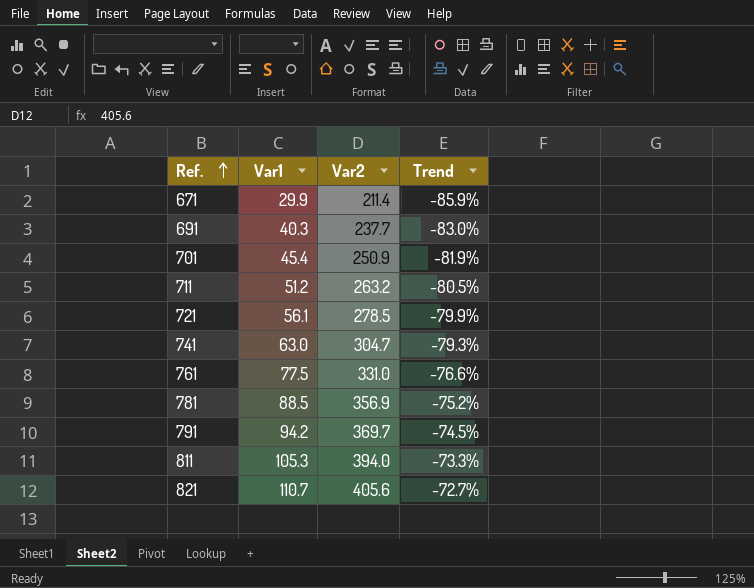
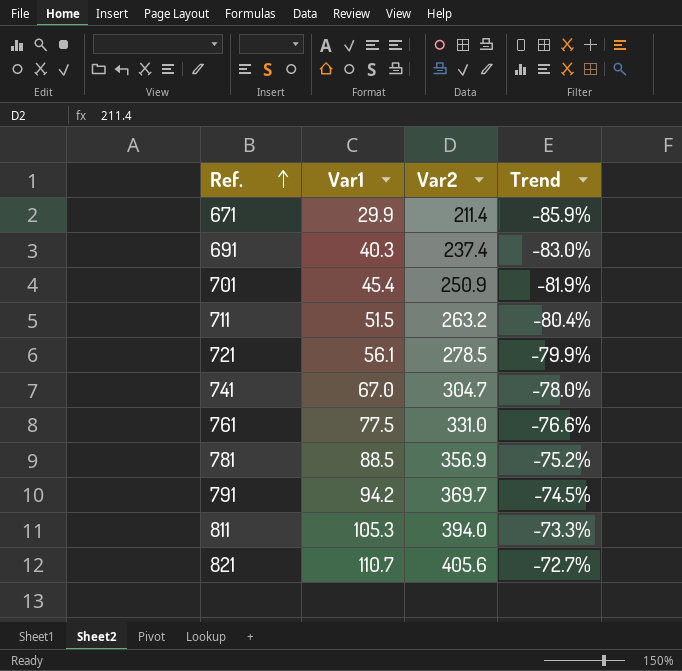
691 | Var2: 237.7 -> 237.4
711 | Var1: 51.2 -> 51.5
711 | Trend: -80.5% -> -80.4%
741 | Var1: 63.0 -> 67.0
741 | Trend: -79.3% -> -78.0%

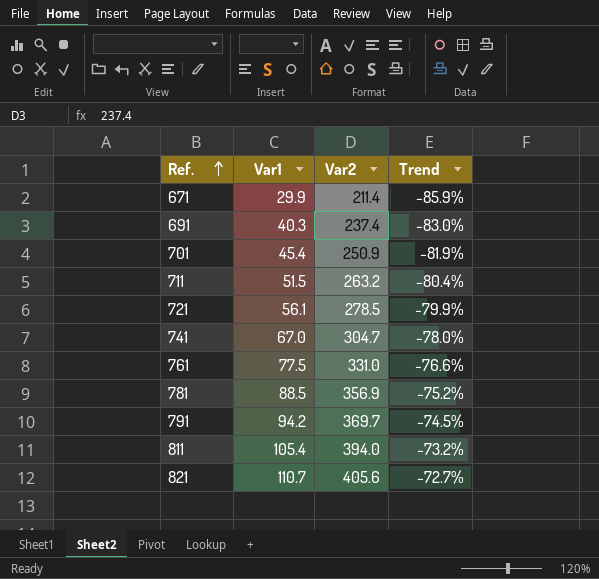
811 | Var1: 105.3 -> 105.4
811 | Trend: -73.3% -> -73.2%

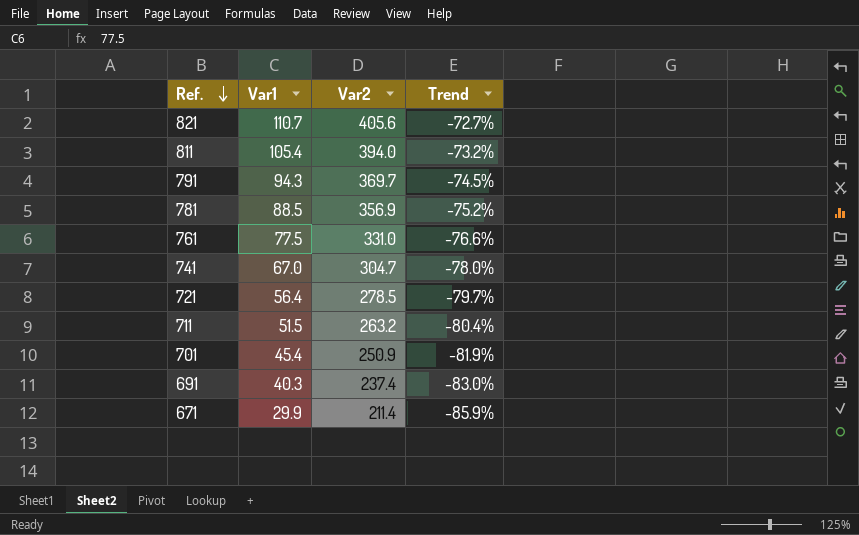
row order: Ref. ascending -> Ref. descending
791 | Var1: 94.2 -> 94.3
721 | Var1: 56.1 -> 56.4
721 | Trend: -79.9% -> -79.7%

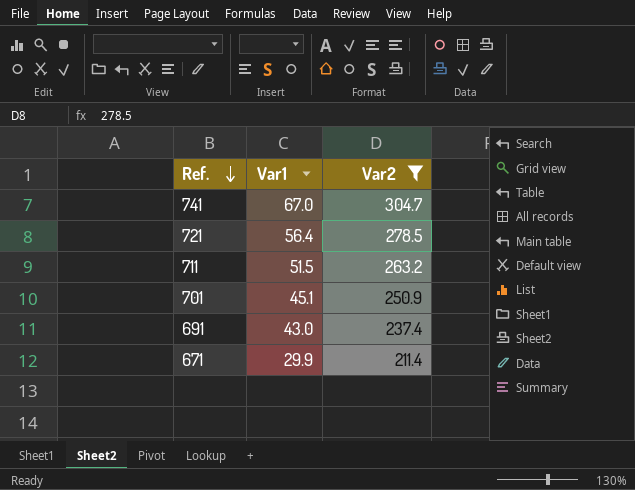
filter: none -> Var2 <= 304.7
column Trend | formula: ([Var1] - [Var2]) / [Var2] -> none
701 | Var1: 45.4 -> 45.1
691 | Var1: 40.3 -> 43.0

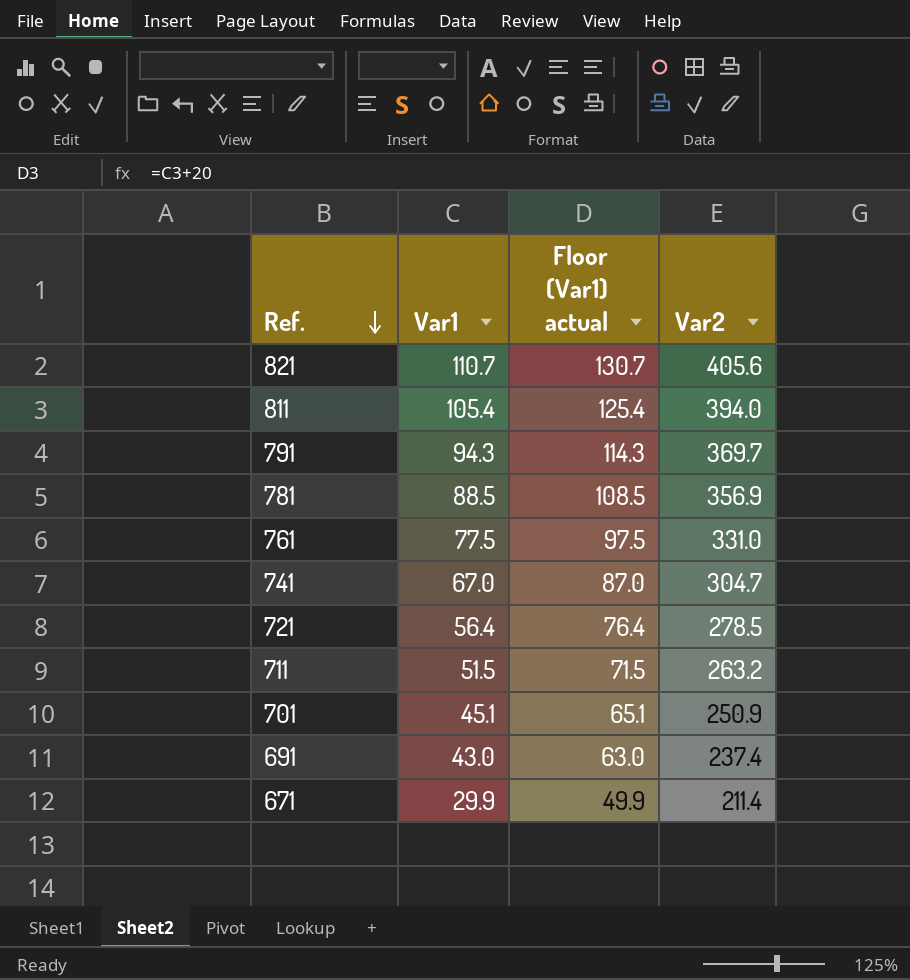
filter: Var2 <= 304.7 -> none
column Floor (Var1) actual | formula: none -> [Var1] + 20

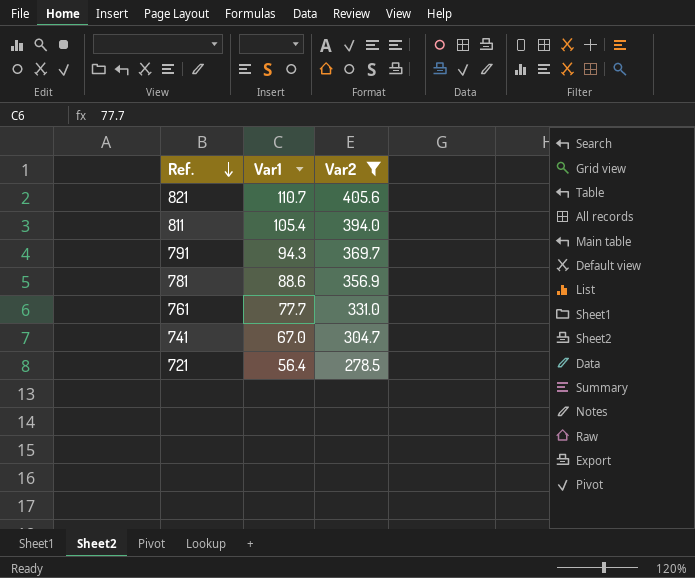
filter: none -> Var2 >= 278.5
column Floor (Var1) actual | formula: [Var1] + 20 -> none
781 | Var1: 88.5 -> 88.6
761 | Var1: 77.5 -> 77.7

